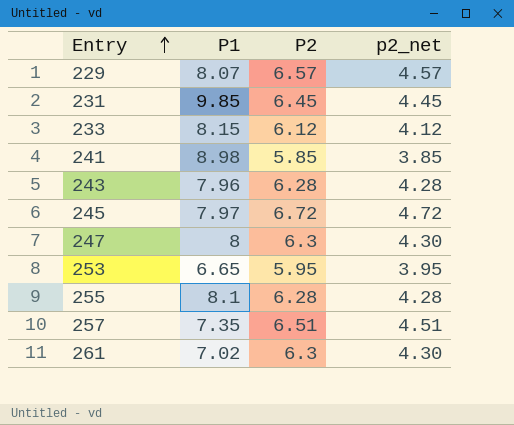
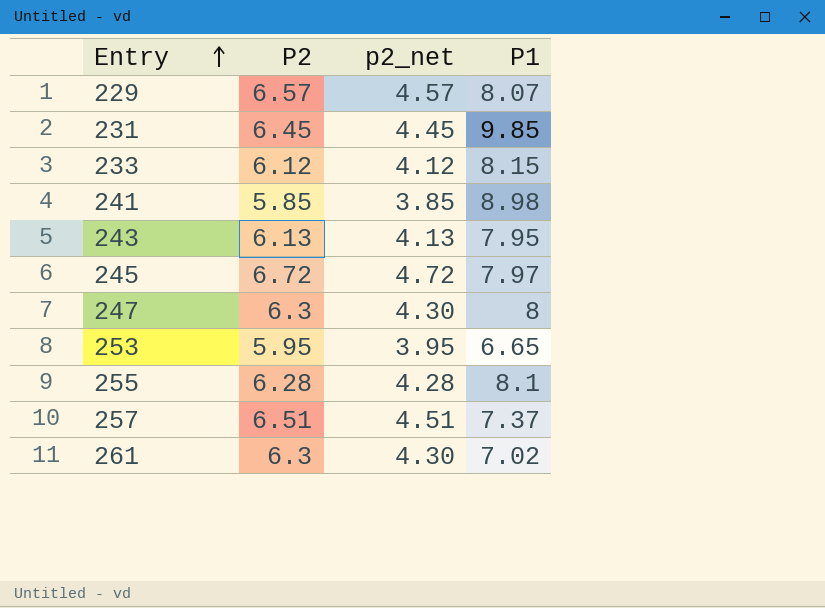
column P1 | position: 2 -> 4
243 | P2: 6.28 -> 6.13
243 | p2_net: 4.28 -> 4.13
243 | P1: 7.96 -> 7.95
257 | P1: 7.35 -> 7.37

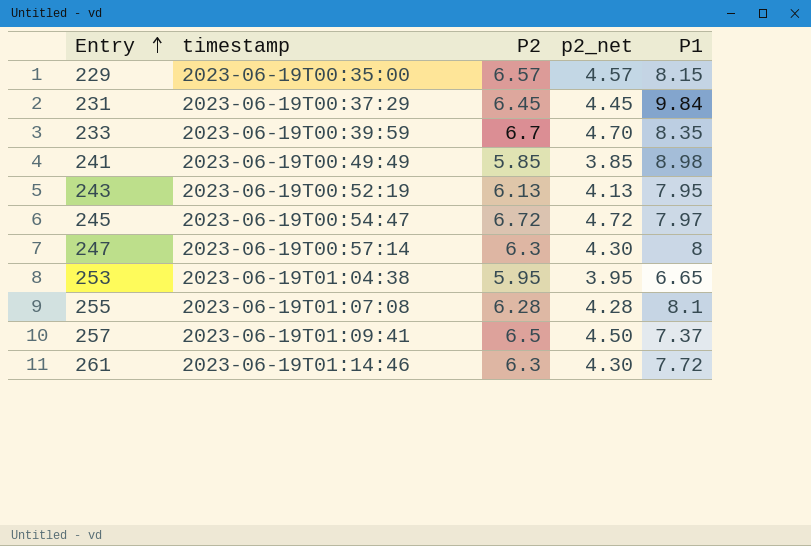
column timestamp | position: none -> 2
229 | P1: 8.07 -> 8.15
231 | P1: 9.85 -> 9.84
233 | P2: 6.12 -> 6.7
233 | p2_net: 4.12 -> 4.70
233 | P1: 8.15 -> 8.35
257 | P2: 6.51 -> 6.5
257 | p2_net: 4.51 -> 4.50
261 | P1: 7.02 -> 7.72

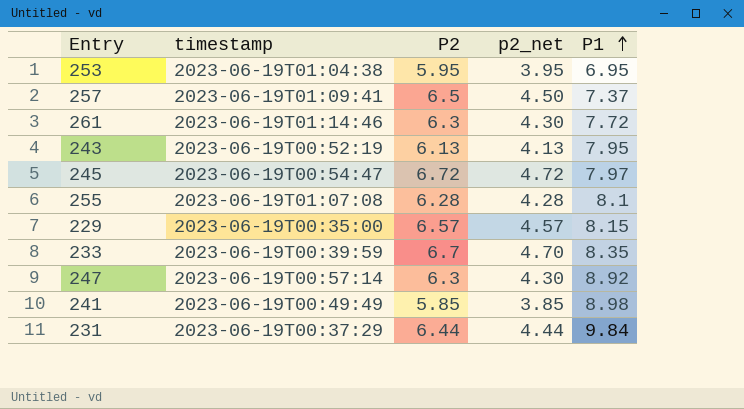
row order: Entry ascending -> P1 ascending
253 | P1: 6.65 -> 6.95
247 | P1: 8 -> 8.92
231 | P2: 6.45 -> 6.44
231 | p2_net: 4.45 -> 4.44

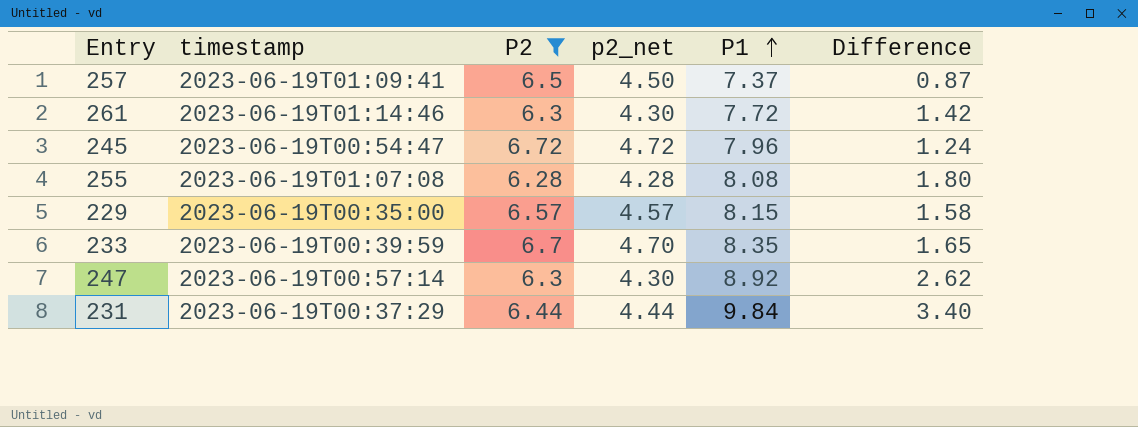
filter: none -> P2 >= 6.28
column Difference | formula: none -> [P1] - [P2]
245 | P1: 7.97 -> 7.96
255 | P1: 8.1 -> 8.08

